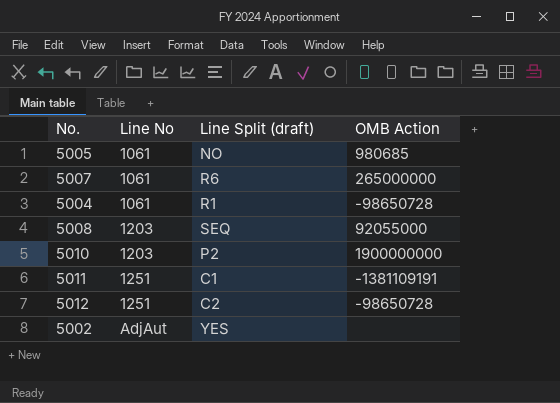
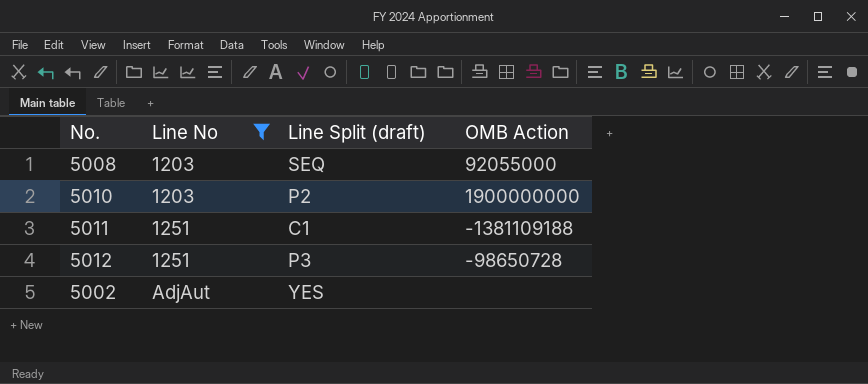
filter: none -> Line No != 1061
5011 | OMB Action: -1381109191 -> -1381109188
5012 | Line Split (draft): C2 -> P3

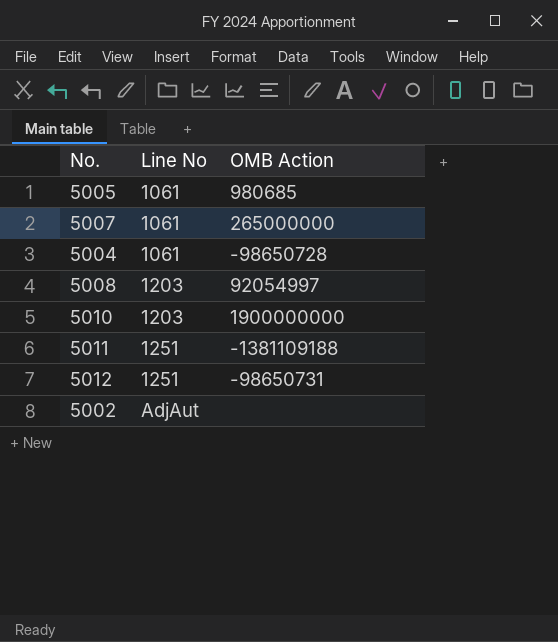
filter: Line No != 1061 -> none
column Line Split (draft) | position: 3 -> none
5008 | OMB Action: 92055000 -> 92054997
5012 | OMB Action: -98650728 -> -98650731

